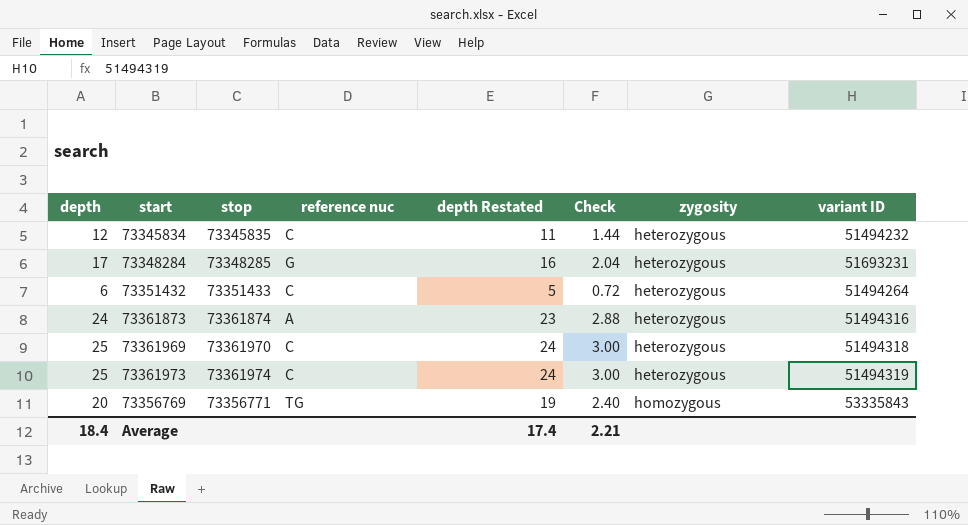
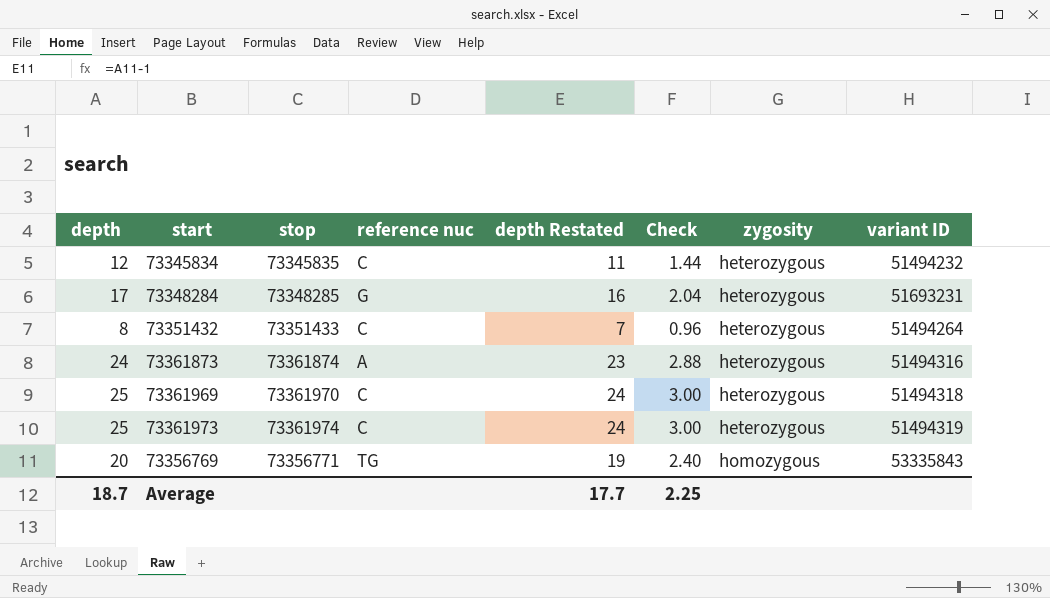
73351432 | depth: 6 -> 8
73351432 | depth Restated: 5 -> 7
73351432 | Check: 0.72 -> 0.96
Average | depth: 18.4 -> 18.7
Average | depth Restated: 17.4 -> 17.7
Average | Check: 2.21 -> 2.25

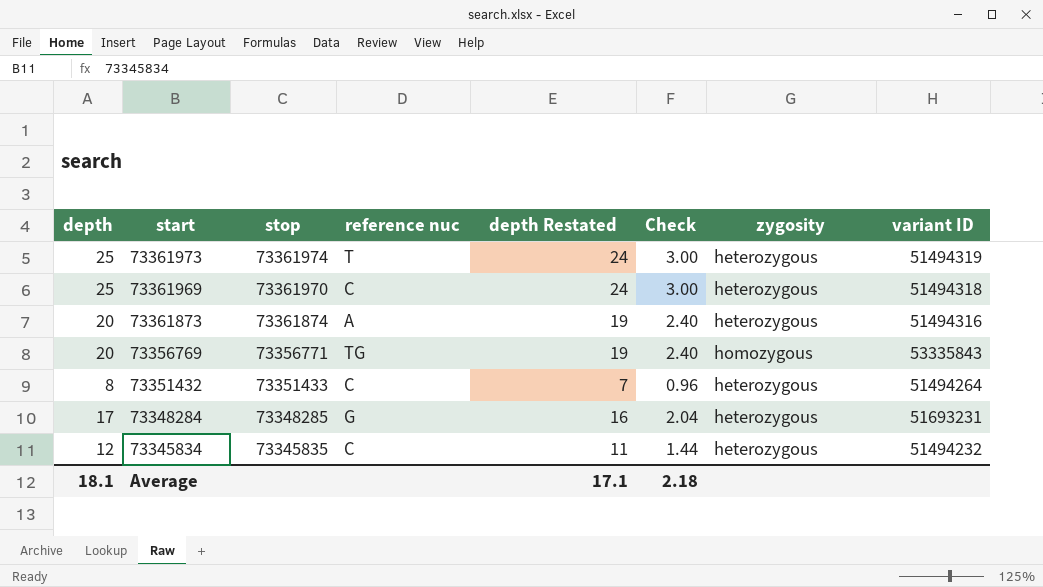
row order: zygosity ascending -> start descending
73361973 | reference nuc: C -> T
73361873 | depth: 24 -> 20
73361873 | depth Restated: 23 -> 19
73361873 | Check: 2.88 -> 2.40
Average | depth: 18.7 -> 18.1
Average | depth Restated: 17.7 -> 17.1
Average | Check: 2.25 -> 2.18

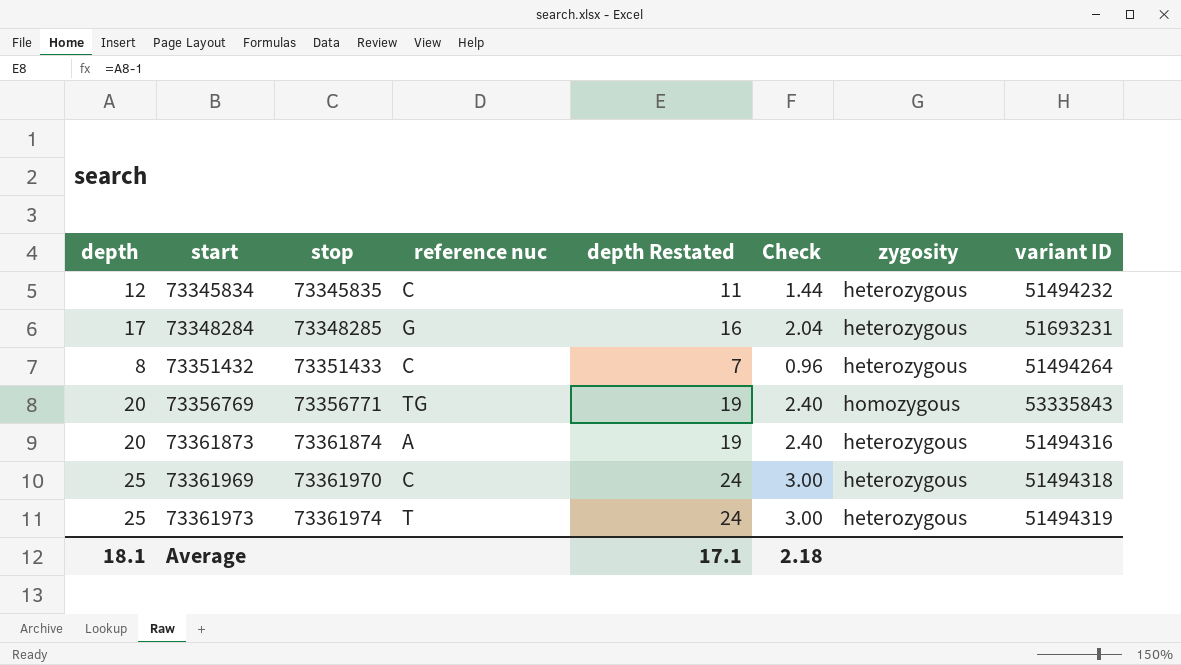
row order: start descending -> start ascending

